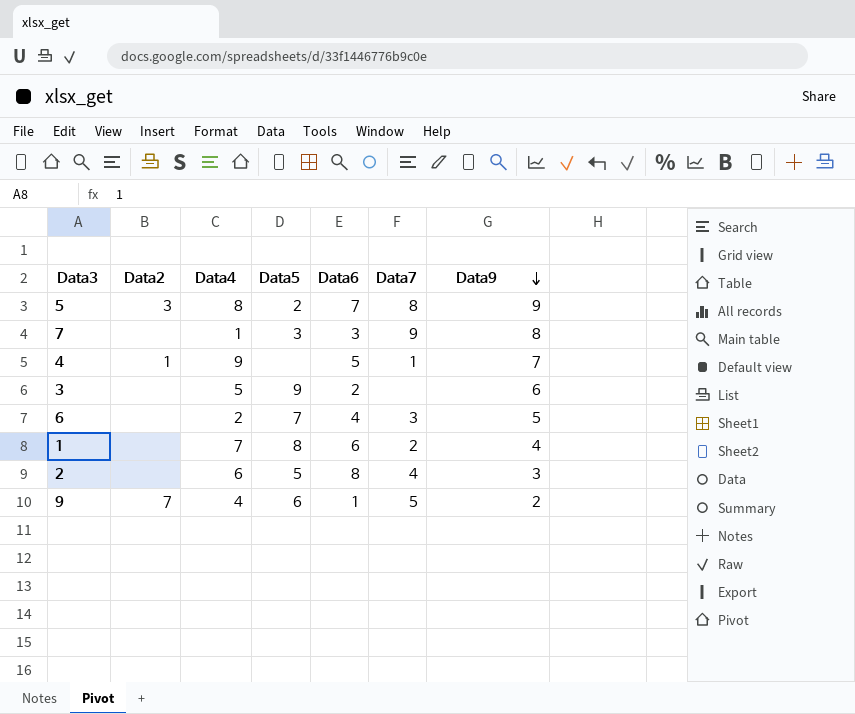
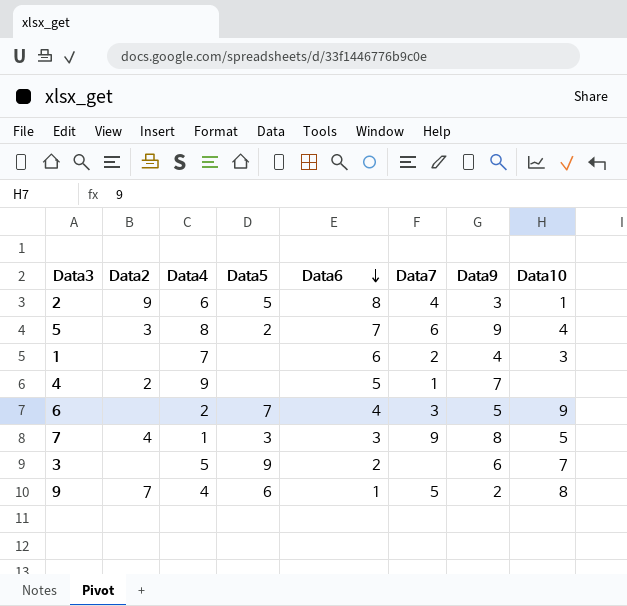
row order: Data9 descending -> Data6 descending
column Data10 | position: none -> 8
2 | Data2: none -> 9
5 | Data7: 8 -> 6
1 | Data5: 8 -> none
4 | Data2: 1 -> 2
7 | Data2: none -> 4

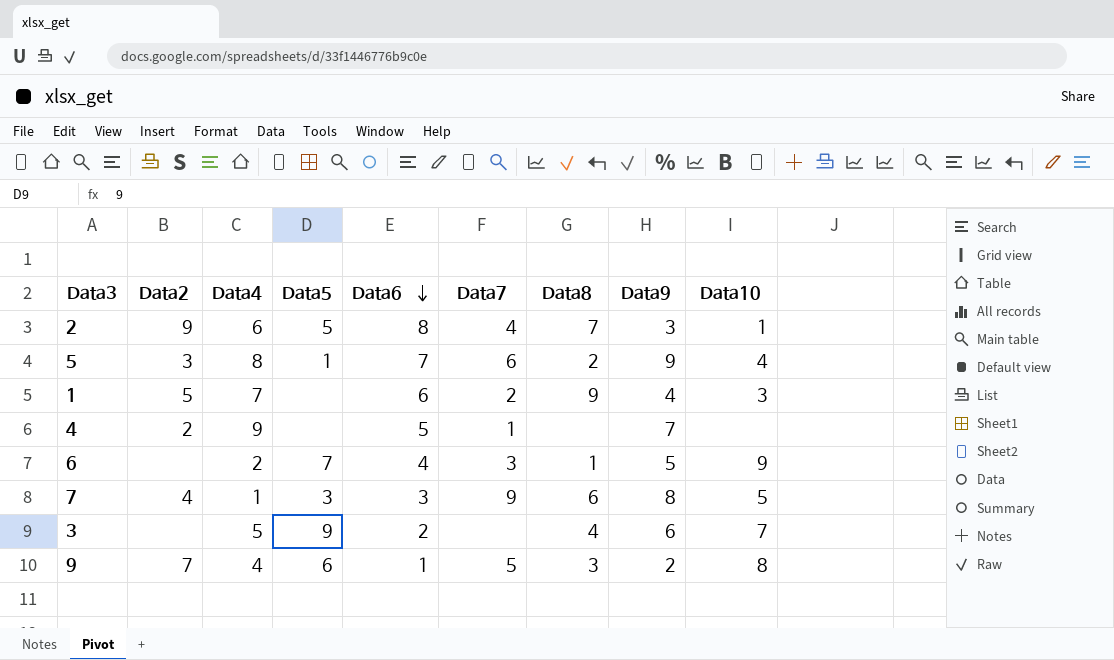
column Data8 | position: none -> 7
5 | Data5: 2 -> 1
1 | Data2: none -> 5

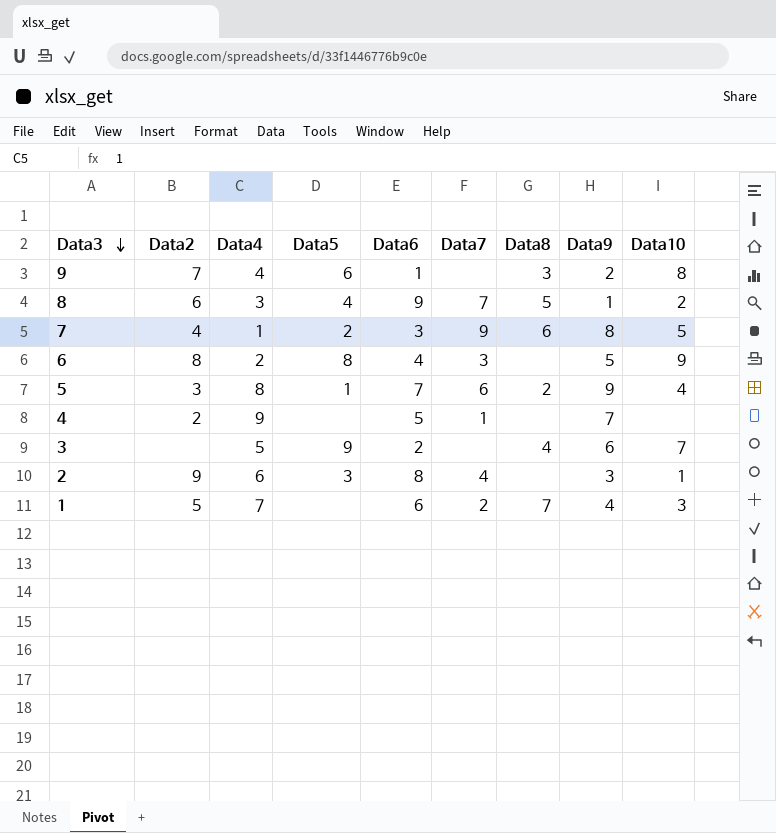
row order: Data6 descending -> Data3 descending
9 | Data7: 5 -> none
row 8: none -> 6 | 3 | 4 | 9 | 7 | 5 | 1 | 2
7 | Data5: 3 -> 2
6 | Data2: none -> 8
6 | Data5: 7 -> 8
6 | Data8: 1 -> none
2 | Data5: 5 -> 3
2 | Data8: 7 -> none
1 | Data8: 9 -> 7

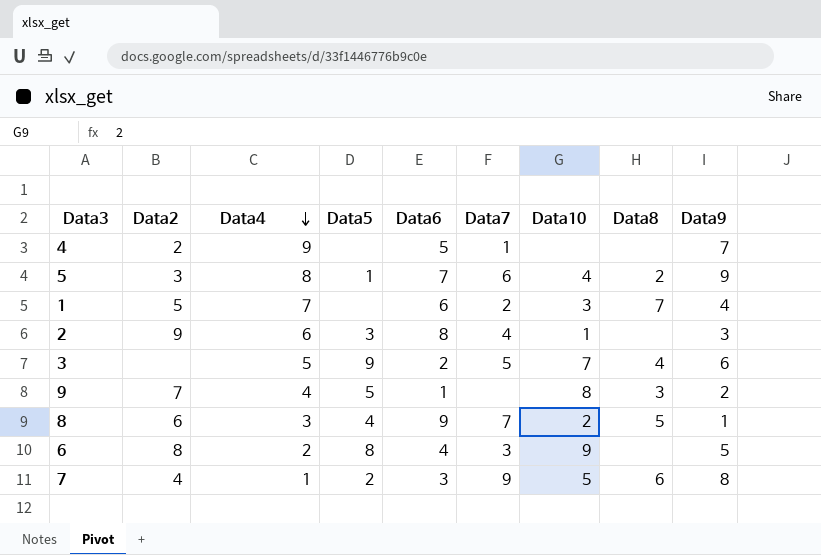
row order: Data3 descending -> Data4 descending
column Data10 | position: 9 -> 7
3 | Data7: none -> 5
9 | Data5: 6 -> 5

